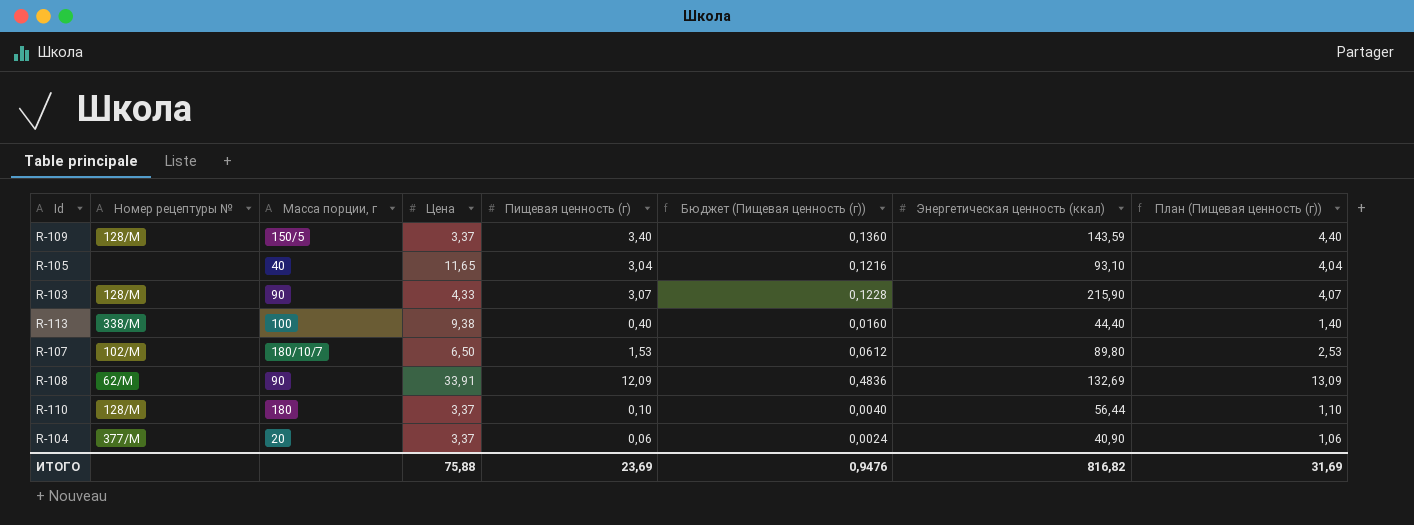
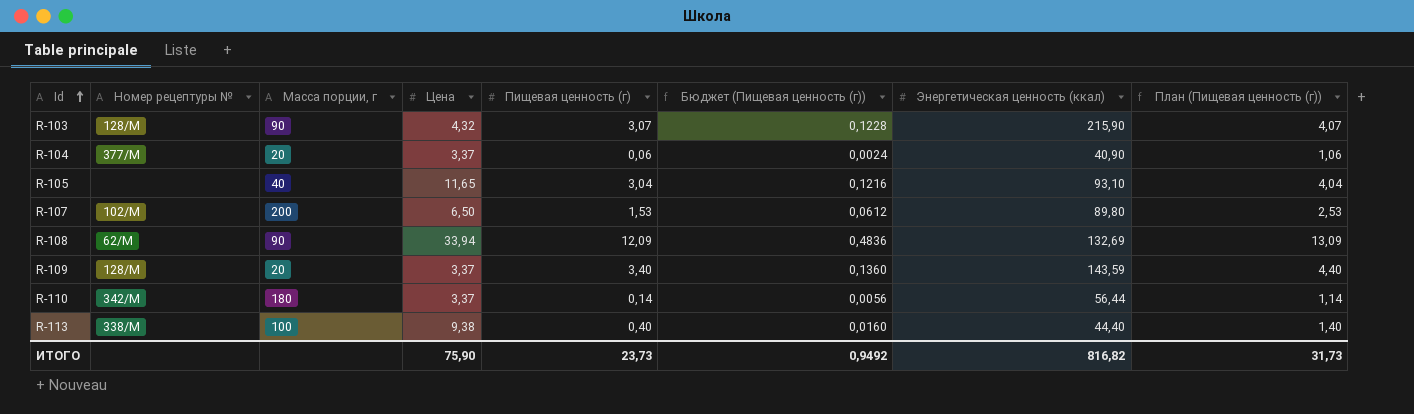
row order: none -> Id ascending
R-103 | Цена: 4,33 -> 4,32
R-107 | Масса порции, г: 180/10/7 -> 200
R-108 | Цена: 33,91 -> 33,94
R-109 | Масса порции, г: 150/5 -> 20
R-110 | Номер рецептуры №: 128/М -> 342/М
R-110 | Пищевая ценность (г): 0,10 -> 0,14
R-110 | Бюджет (Пищевая ценность (г)): 0,0040 -> 0,0056
R-110 | План (Пищевая ценность (г)): 1,10 -> 1,14
ИТОГО | Цена: 75,88 -> 75,90
ИТОГО | Пищевая ценность (г): 23,69 -> 23,73
ИТОГО | Бюджет (Пищевая ценность (г)): 0,9476 -> 0,9492
ИТОГО | План (Пищевая ценность (г)): 31,69 -> 31,73

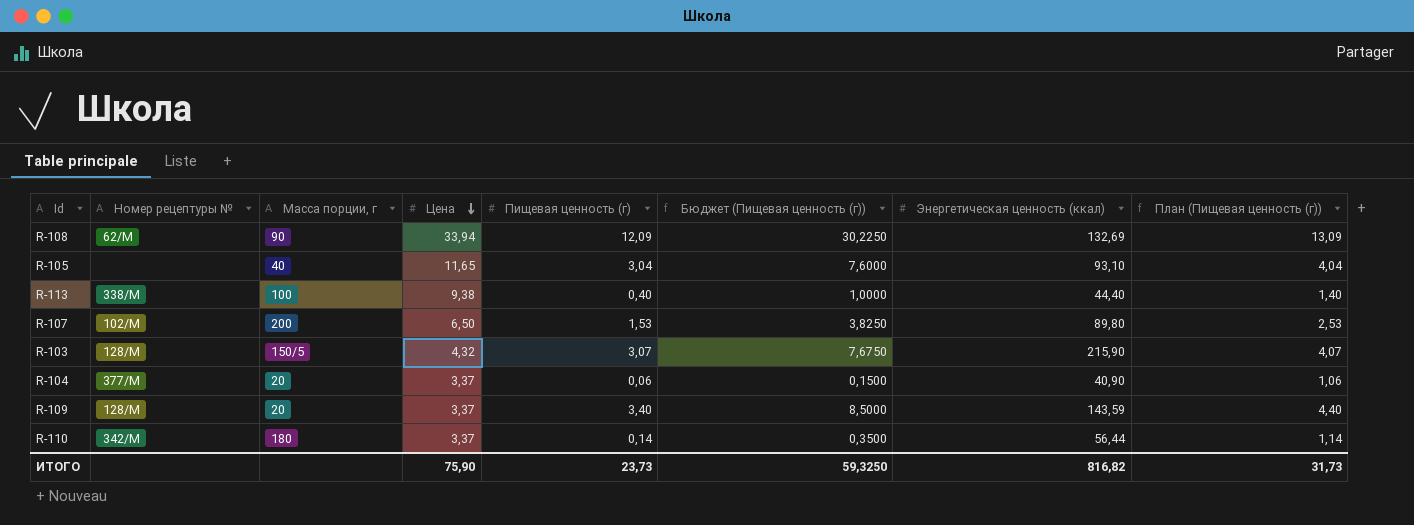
row order: Id ascending -> Цена descending
column Бюджет (Пищевая ценность (г)) | formula: [Пищевая ценность (г)] * 0,04 -> [Пищевая ценность (г)] * 2,5
R-103 | Масса порции, г: 90 -> 150/5
ИТОГО | Бюджет (Пищевая ценность (г)): 0,9492 -> 59,3250

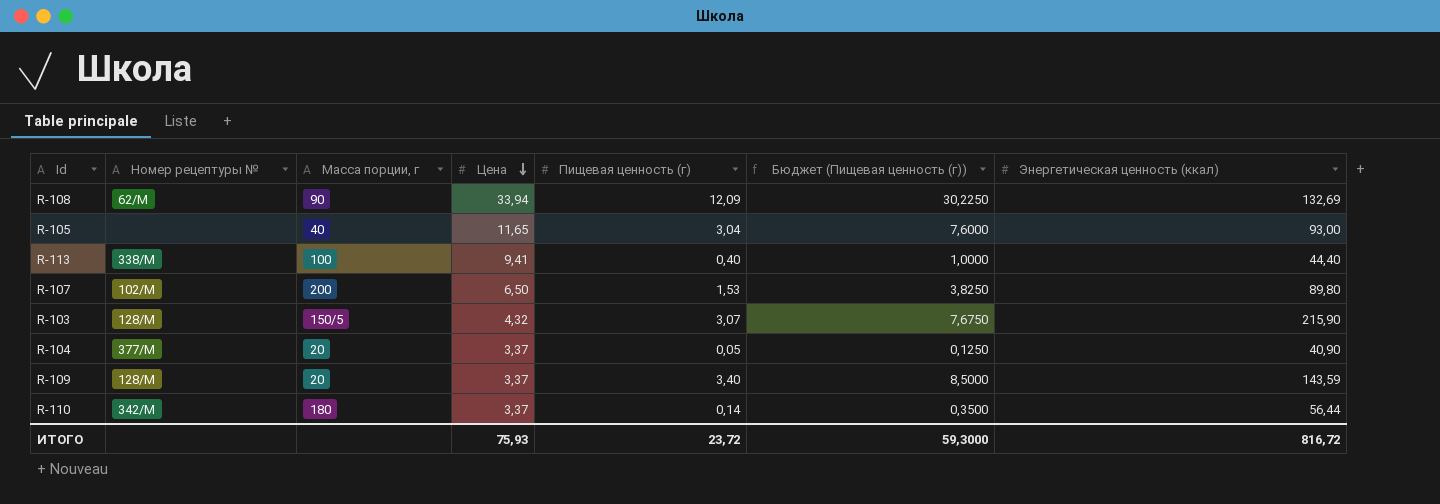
column План (Пищевая ценность (г)) | formula: [Пищевая ценность (г)] + 1 -> none
R-105 | Энергетическая ценность (ккал): 93,10 -> 93,00
R-113 | Цена: 9,38 -> 9,41
R-104 | Пищевая ценность (г): 0,06 -> 0,05
R-104 | Бюджет (Пищевая ценность (г)): 0,1500 -> 0,1250
ИТОГО | Цена: 75,90 -> 75,93
ИТОГО | Пищевая ценность (г): 23,73 -> 23,72
ИТОГО | Бюджет (Пищевая ценность (г)): 59,3250 -> 59,3000
ИТОГО | Энергетическая ценность (ккал): 816,82 -> 816,72

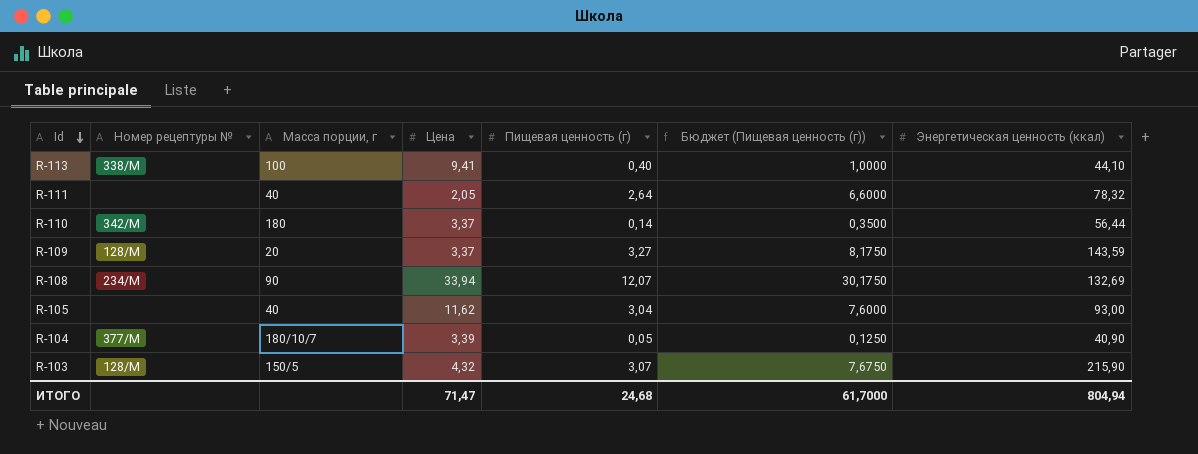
row order: Цена descending -> Id descending
row R-107: 102/М | 200 | 6,50 | 1,53 | 3,8250 | 89,80 -> none
R-113 | Энергетическая ценность (ккал): 44,40 -> 44,10
row R-111: none -> none | 40 | 2,05 | 2,64 | 6,6000 | 78,32
R-109 | Пищевая ценность (г): 3,40 -> 3,27
R-109 | Бюджет (Пищевая ценность (г)): 8,5000 -> 8,1750
R-108 | Номер рецептуры №: 62/М -> 234/М
R-108 | Пищевая ценность (г): 12,09 -> 12,07
R-108 | Бюджет (Пищевая ценность (г)): 30,2250 -> 30,1750
R-105 | Цена: 11,65 -> 11,62
R-104 | Масса порции, г: 20 -> 180/10/7
R-104 | Цена: 3,37 -> 3,39
ИТОГО | Цена: 75,93 -> 71,47
ИТОГО | Пищевая ценность (г): 23,72 -> 24,68
ИТОГО | Бюджет (Пищевая ценность (г)): 59,3000 -> 61,7000
ИТОГО | Энергетическая ценность (ккал): 816,72 -> 804,94

